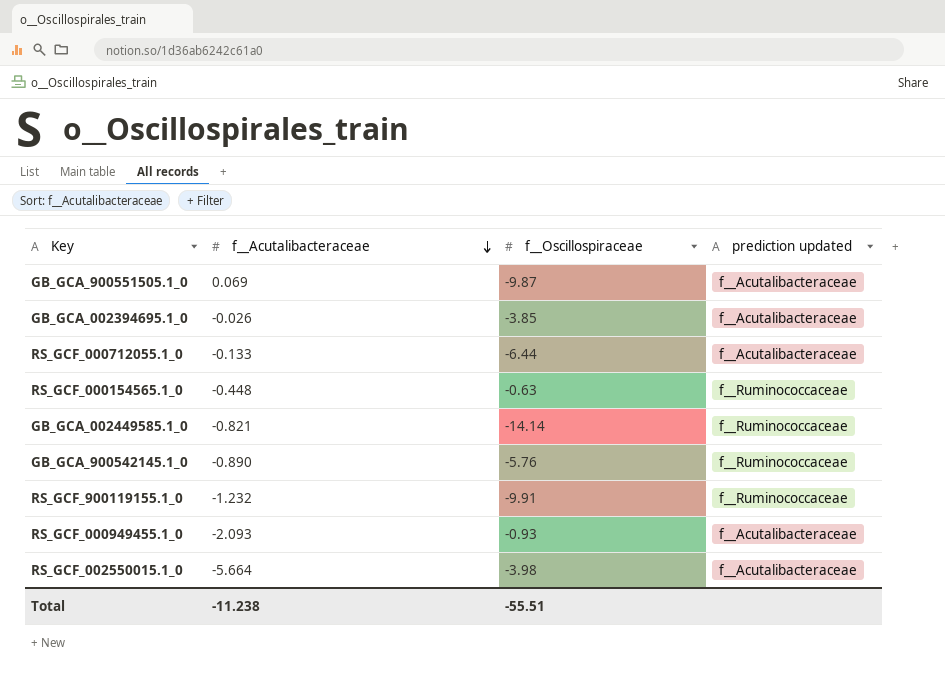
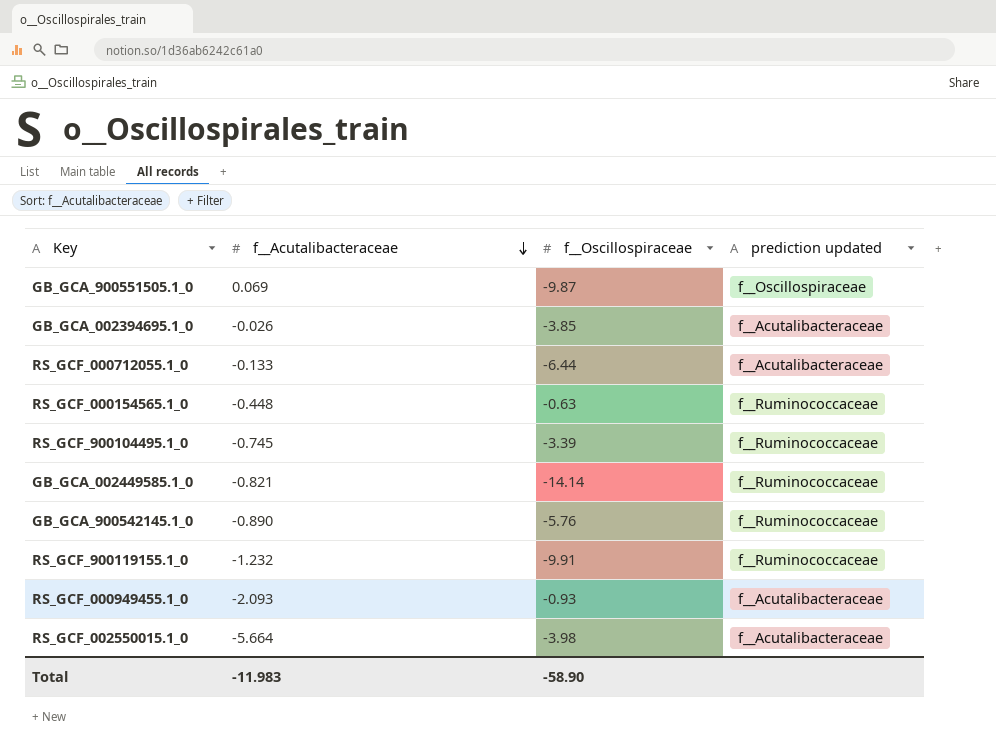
GB_GCA_900551505.1_0 | prediction updated: f__Acutalibacteraceae -> f__Oscillospiraceae
row RS_GCF_900104495.1_0: none -> -0.745 | -3.39 | f__Ruminococcaceae
Total | f__Acutalibacteraceae: -11.238 -> -11.983
Total | f__Oscillospiraceae: -55.51 -> -58.90

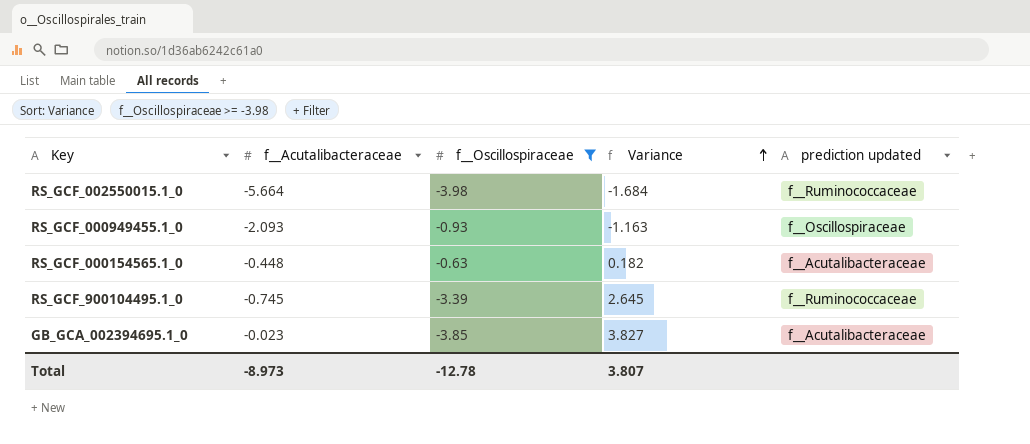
filter: none -> f__Oscillospiraceae >= -3.98
row order: f__Acutalibacteraceae descending -> Variance ascending
column Variance | formula: none -> [f__Acutalibacteraceae] - [f__Oscillospiraceae]
RS_GCF_002550015.1_0 | prediction updated: f__Acutalibacteraceae -> f__Ruminococcaceae
RS_GCF_000949455.1_0 | prediction updated: f__Acutalibacteraceae -> f__Oscillospiraceae
RS_GCF_000154565.1_0 | prediction updated: f__Ruminococcaceae -> f__Acutalibacteraceae
GB_GCA_002394695.1_0 | f__Acutalibacteraceae: -0.026 -> -0.023
Total | f__Acutalibacteraceae: -11.983 -> -8.973
Total | f__Oscillospiraceae: -58.90 -> -12.78

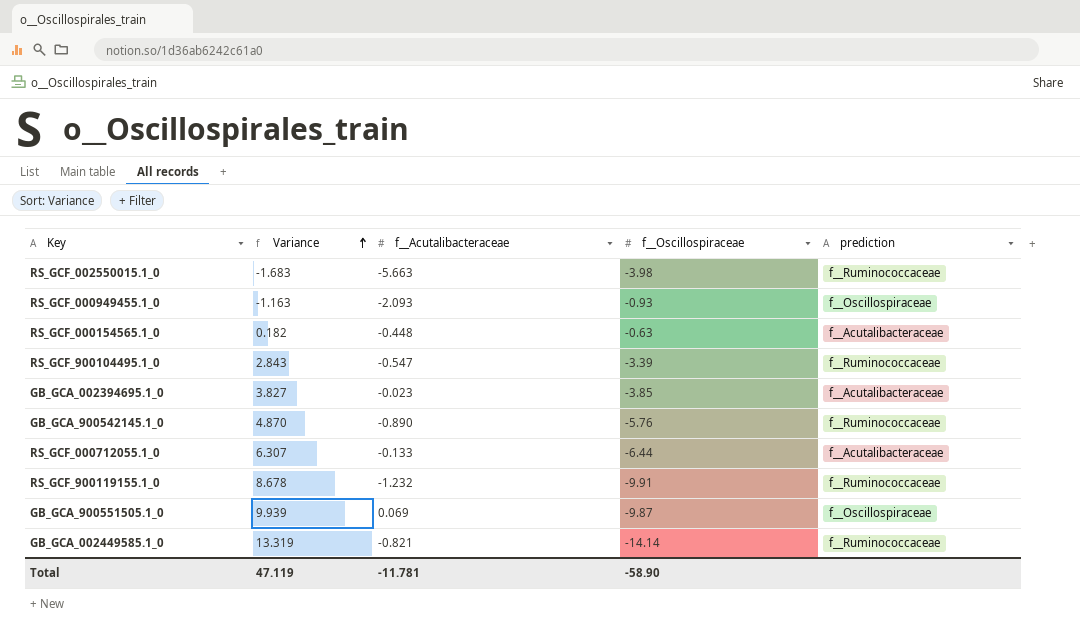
filter: f__Oscillospiraceae >= -3.98 -> none
column Variance | position: 4 -> 2
column name: prediction updated -> prediction
RS_GCF_002550015.1_0 | Variance: -1.684 -> -1.683
RS_GCF_002550015.1_0 | f__Acutalibacteraceae: -5.664 -> -5.663
RS_GCF_900104495.1_0 | Variance: 2.645 -> 2.843
RS_GCF_900104495.1_0 | f__Acutalibacteraceae: -0.745 -> -0.547
Total | Variance: 3.807 -> 47.119
Total | f__Acutalibacteraceae: -8.973 -> -11.781
Total | f__Oscillospiraceae: -12.78 -> -58.90

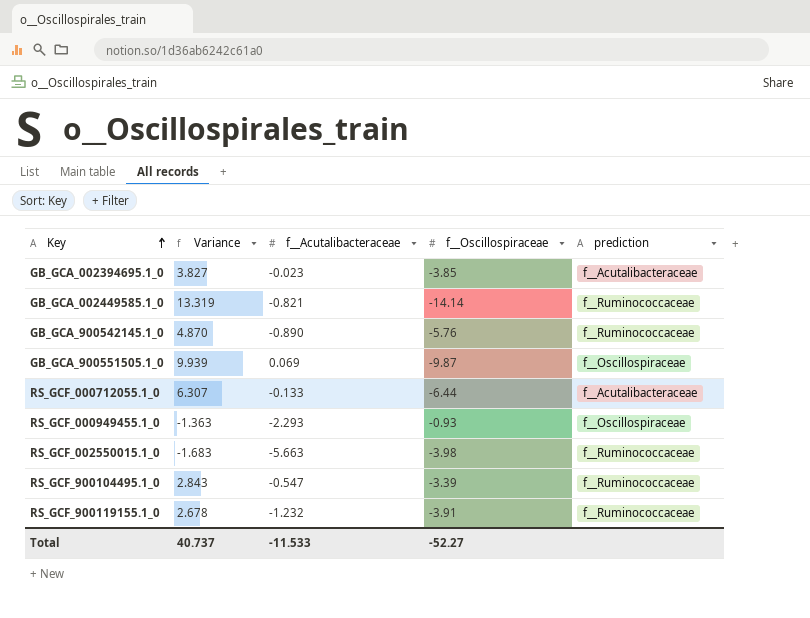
row order: Variance ascending -> Key ascending
row RS_GCF_000154565.1_0: 0.182 | -0.448 | -0.63 | f__Acutalibacteraceae -> none
RS_GCF_000949455.1_0 | Variance: -1.163 -> -1.363
RS_GCF_000949455.1_0 | f__Acutalibacteraceae: -2.093 -> -2.293
RS_GCF_900119155.1_0 | Variance: 8.678 -> 2.678
RS_GCF_900119155.1_0 | f__Oscillospiraceae: -9.91 -> -3.91
Total | Variance: 47.119 -> 40.737
Total | f__Acutalibacteraceae: -11.781 -> -11.533
Total | f__Oscillospiraceae: -58.90 -> -52.27

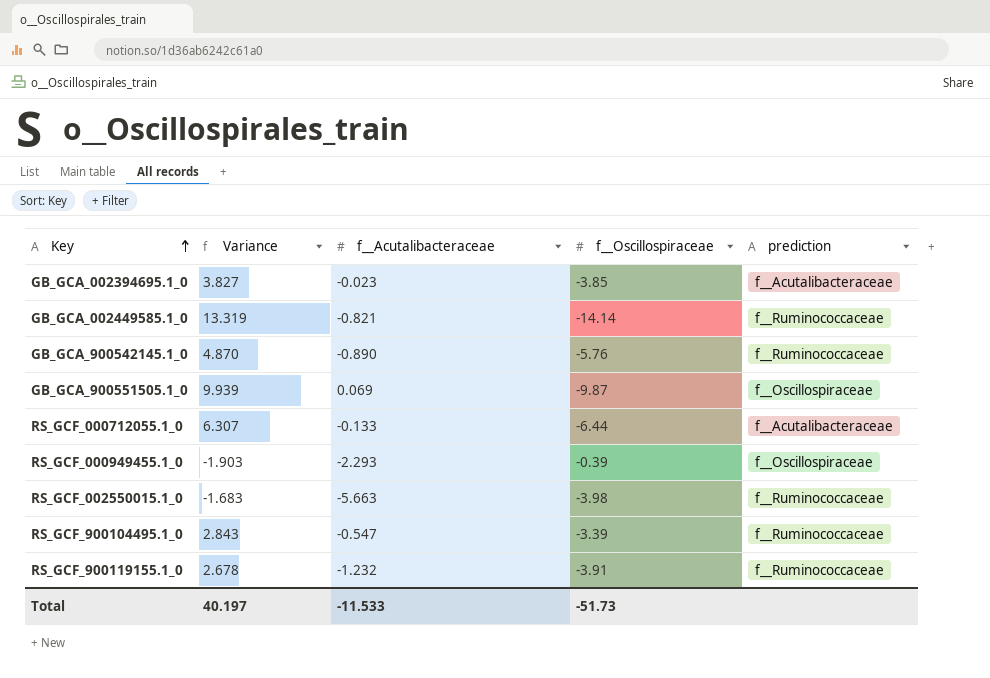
RS_GCF_000949455.1_0 | Variance: -1.363 -> -1.903
RS_GCF_000949455.1_0 | f__Oscillospiraceae: -0.93 -> -0.39
Total | Variance: 40.737 -> 40.197
Total | f__Oscillospiraceae: -52.27 -> -51.73

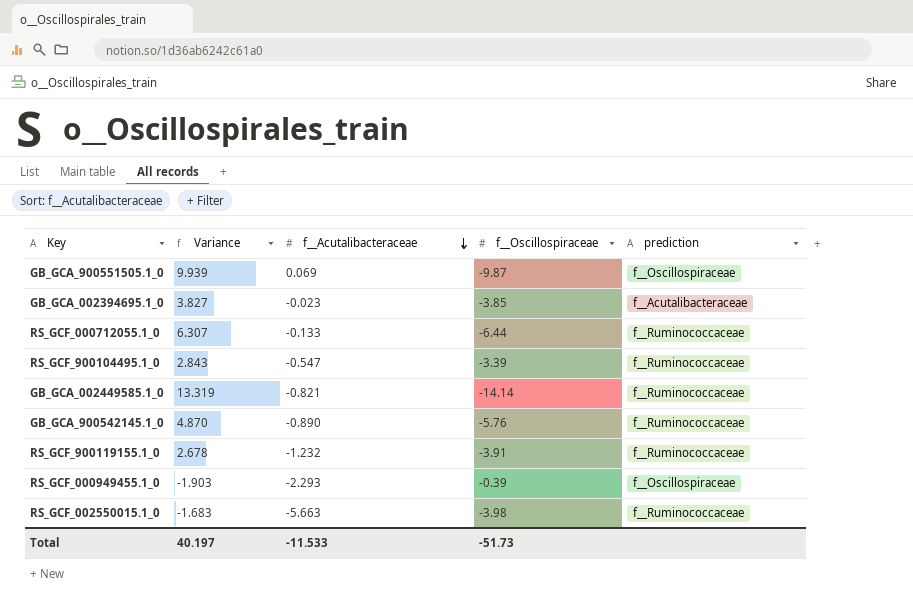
row order: Key ascending -> f__Acutalibacteraceae descending
RS_GCF_000712055.1_0 | prediction: f__Acutalibacteraceae -> f__Ruminococcaceae

